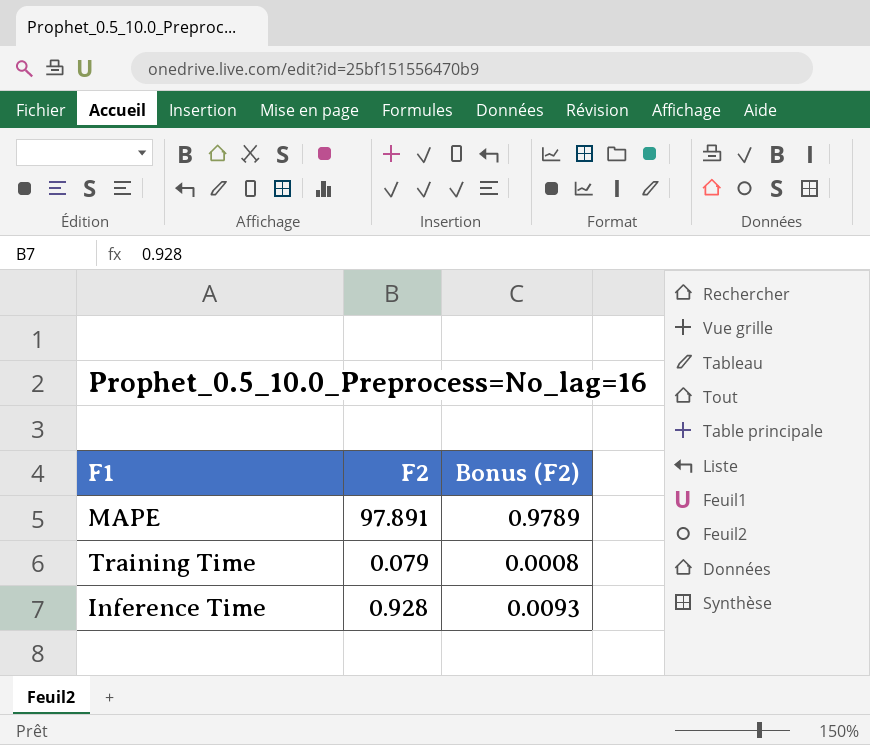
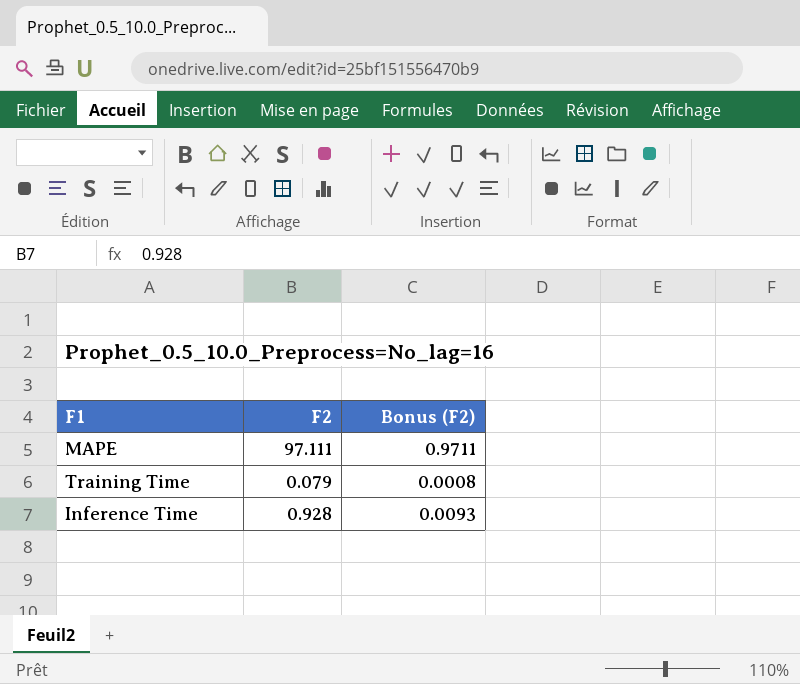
MAPE | F2: 97.891 -> 97.111
MAPE | Bonus (F2): 0.9789 -> 0.9711

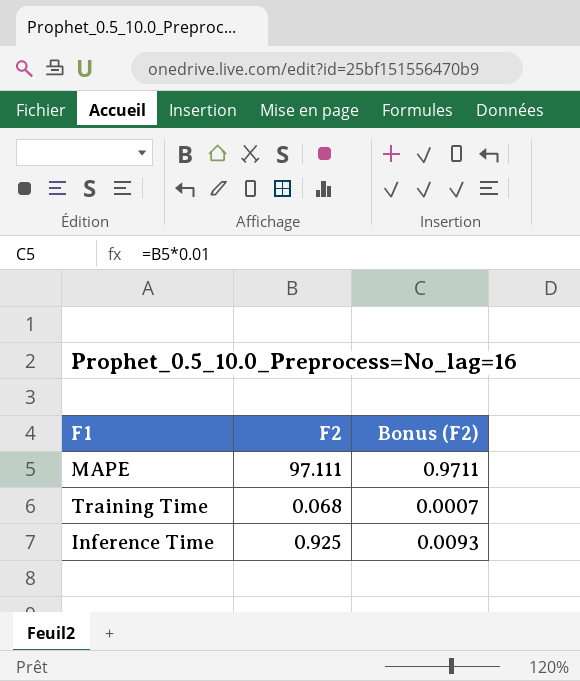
Training Time | F2: 0.079 -> 0.068
Training Time | Bonus (F2): 0.0008 -> 0.0007
Inference Time | F2: 0.928 -> 0.925

